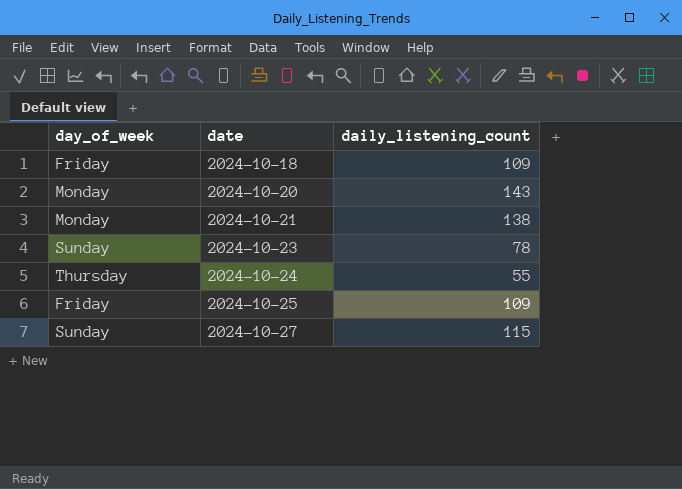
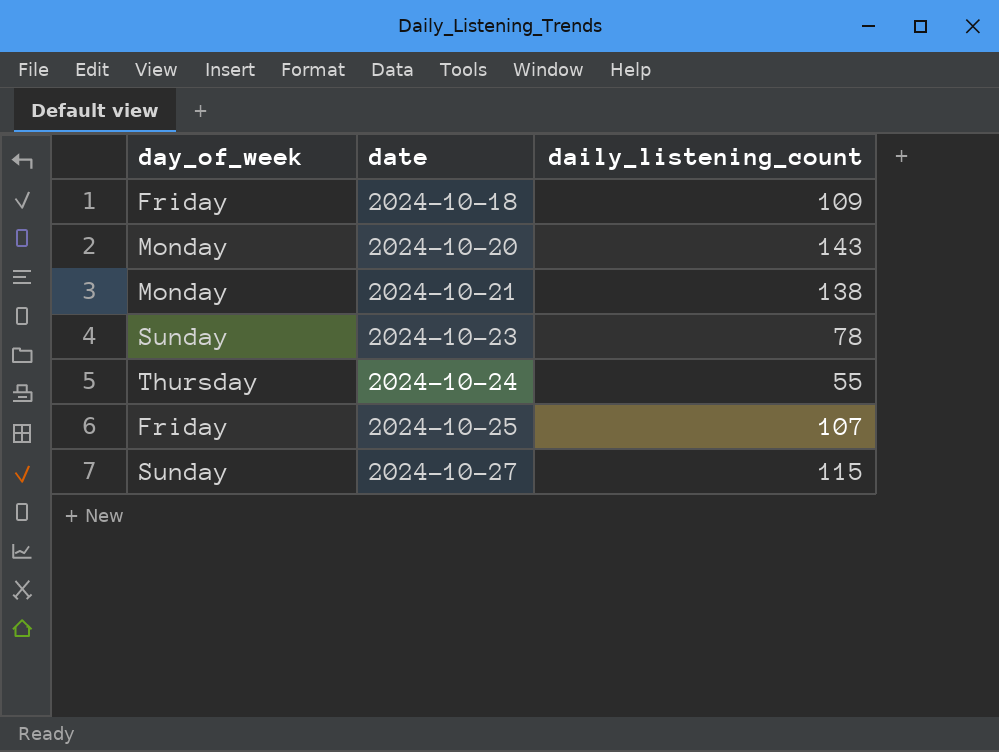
2024-10-25 | daily_listening_count: 109 -> 107

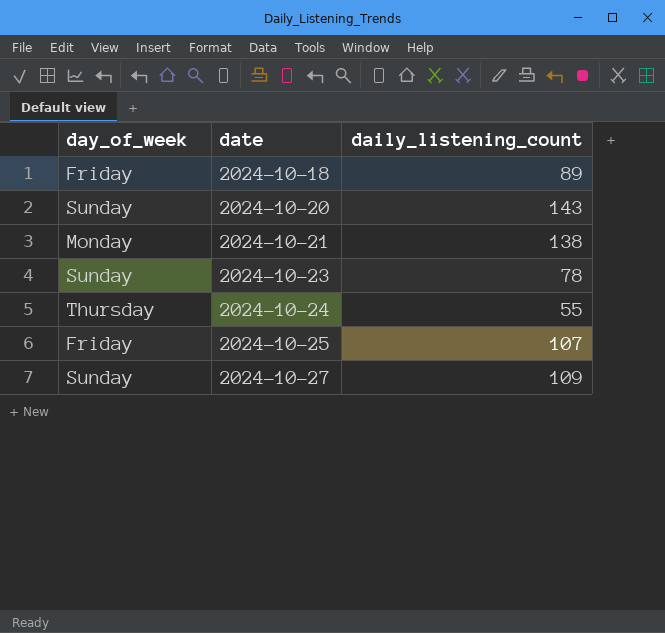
2024-10-18 | daily_listening_count: 109 -> 89
2024-10-20 | day_of_week: Monday -> Sunday
2024-10-27 | daily_listening_count: 115 -> 109

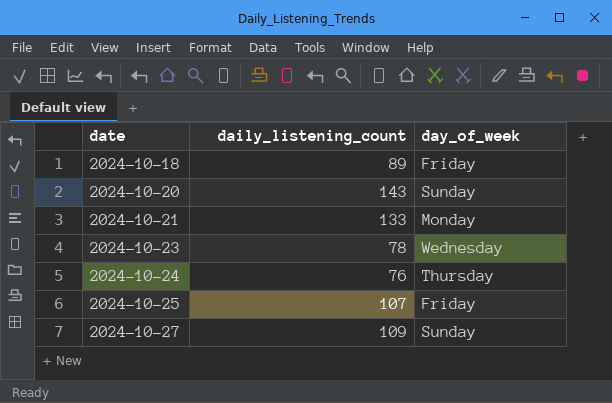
column day_of_week | position: 1 -> 3
2024-10-21 | daily_listening_count: 138 -> 133
2024-10-23 | day_of_week: Sunday -> Wednesday
2024-10-24 | daily_listening_count: 55 -> 76

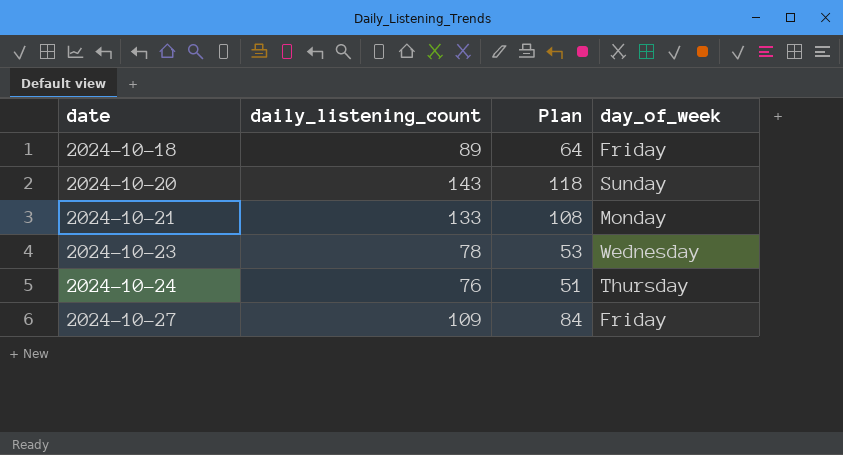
column Plan | formula: none -> [daily_listening_count] - 25
row 2024-10-25: 107 | Friday -> none
2024-10-27 | day_of_week: Sunday -> Friday

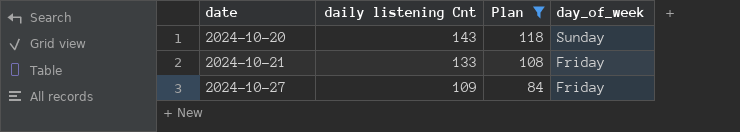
filter: none -> Plan >= 84
column name: daily_listening_count -> daily listening Cnt
2024-10-21 | day_of_week: Monday -> Friday

